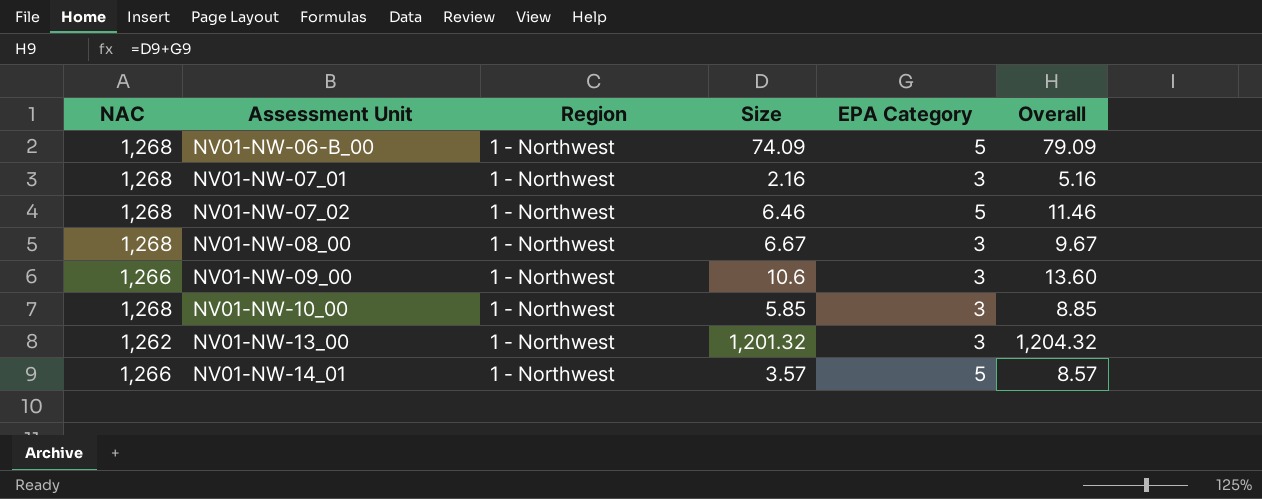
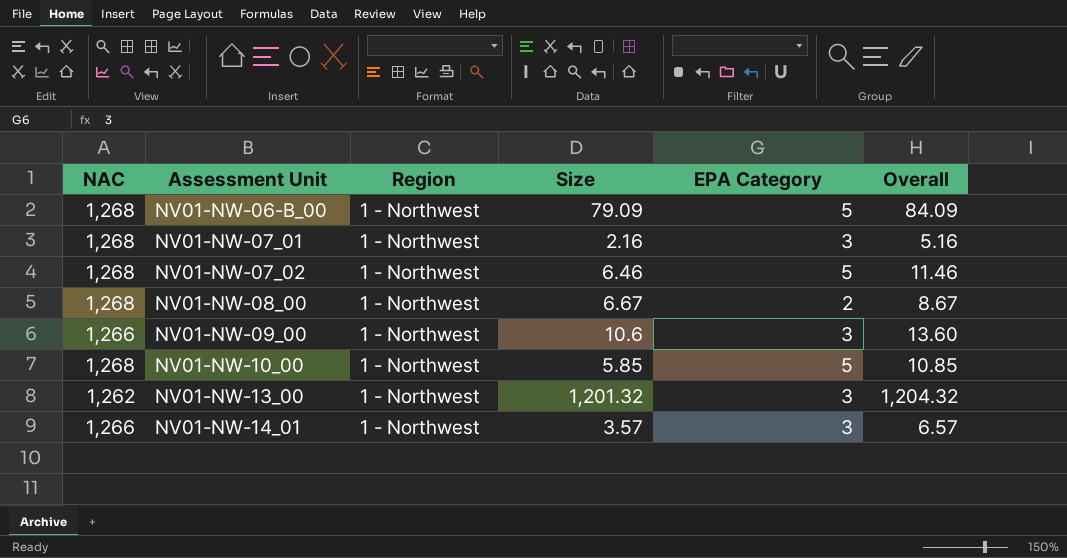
NV01-NW-06-B_00 | Size: 74.09 -> 79.09
NV01-NW-06-B_00 | Overall: 79.09 -> 84.09
NV01-NW-08_00 | EPA Category: 3 -> 2
NV01-NW-08_00 | Overall: 9.67 -> 8.67
NV01-NW-10_00 | EPA Category: 3 -> 5
NV01-NW-10_00 | Overall: 8.85 -> 10.85
NV01-NW-14_01 | EPA Category: 5 -> 3
NV01-NW-14_01 | Overall: 8.57 -> 6.57

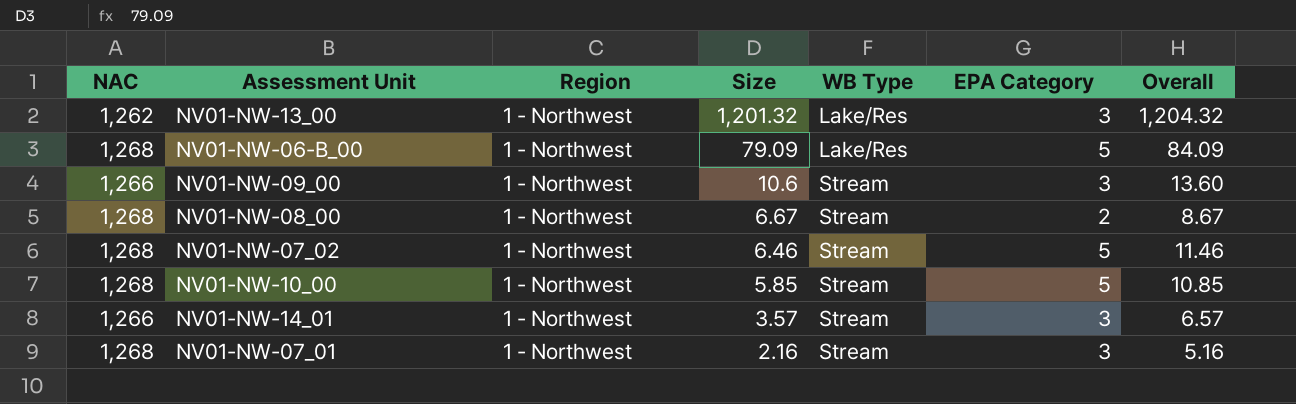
row order: Assessment Unit ascending -> Size descending
column WB Type | position: none -> 5

